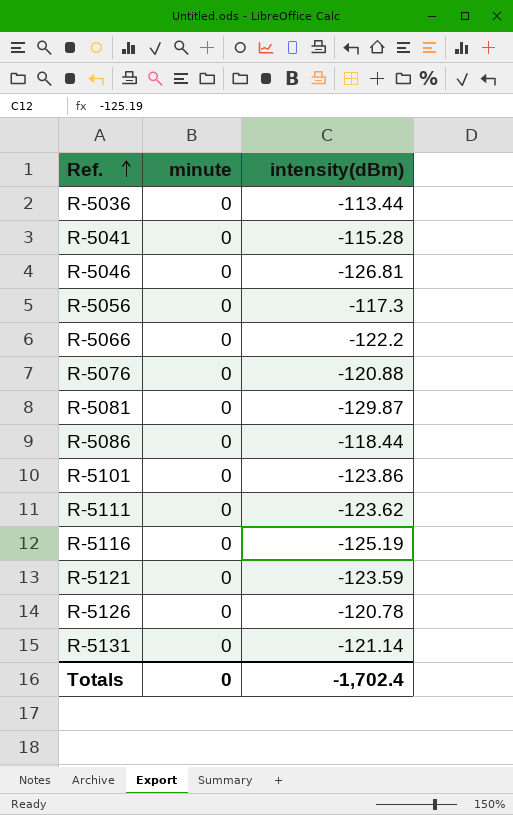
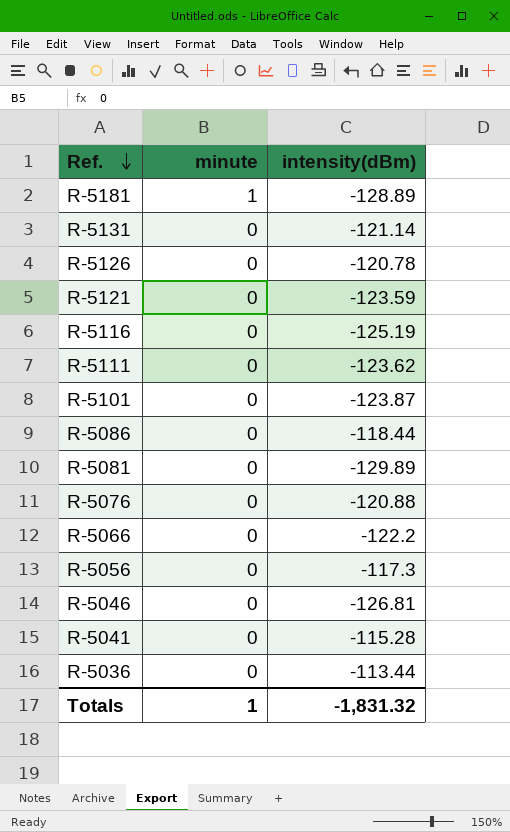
row order: Ref. ascending -> Ref. descending
row R-5181: none -> 1 | -128.89
R-5101 | intensity(dBm): -123.86 -> -123.87
R-5081 | intensity(dBm): -129.87 -> -129.89
Totals | minute: 0 -> 1
Totals | intensity(dBm): -1,702.4 -> -1,831.32

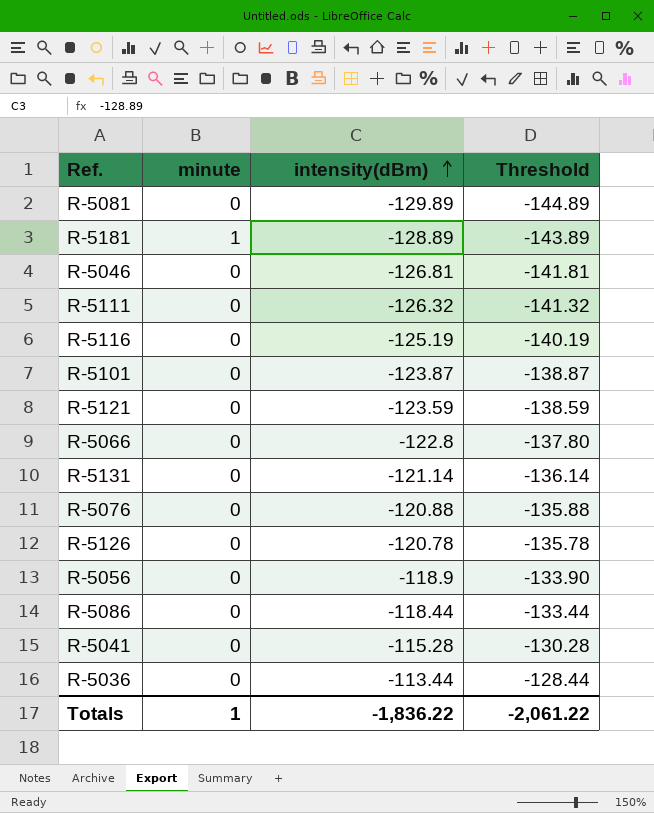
row order: Ref. descending -> intensity(dBm) ascending
column Threshold | formula: none -> [intensity(dBm)] - 15
R-5111 | intensity(dBm): -123.62 -> -126.32
R-5066 | intensity(dBm): -122.2 -> -122.8
R-5056 | intensity(dBm): -117.3 -> -118.9
Totals | intensity(dBm): -1,831.32 -> -1,836.22

